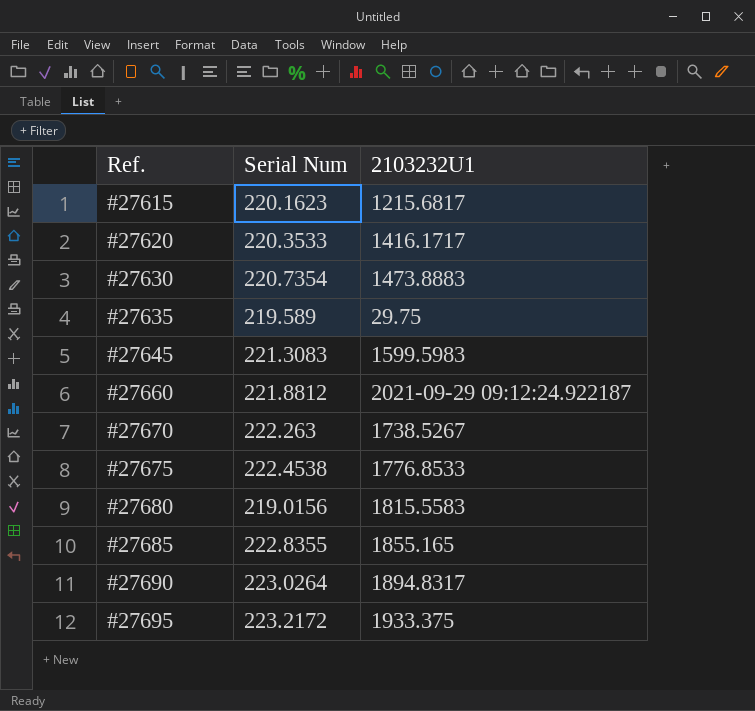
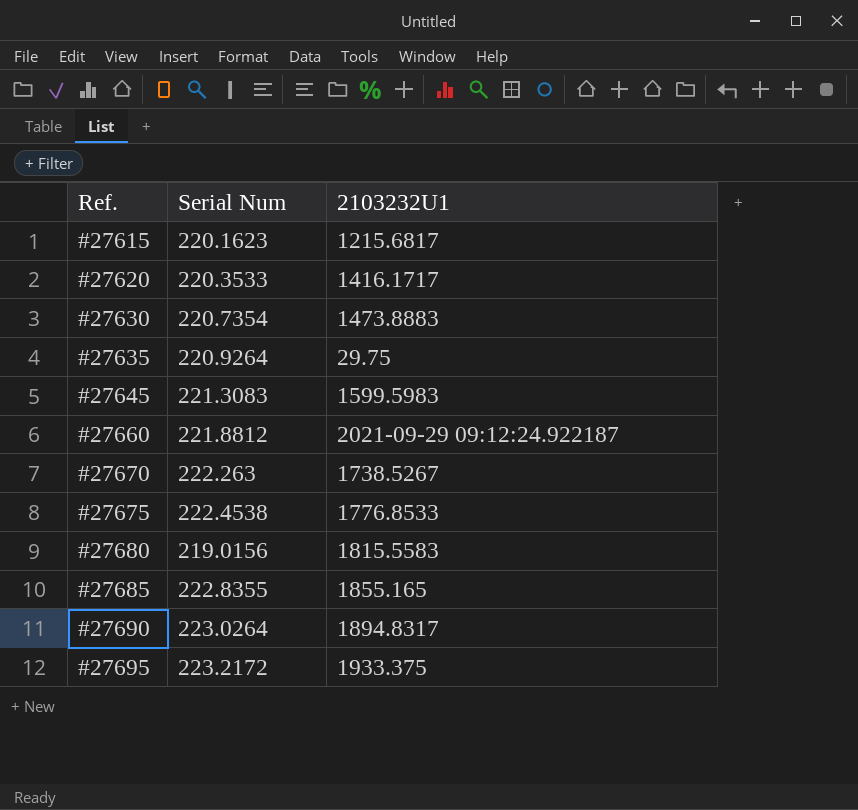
#27635 | Serial Num: 219.589 -> 220.9264

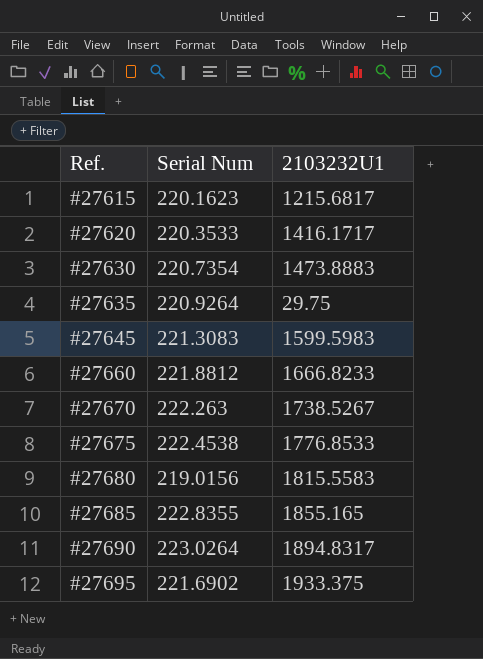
#27660 | 2103232U1: 2021-09-29 09:12:24.922187 -> 1666.8233
#27695 | Serial Num: 223.2172 -> 221.6902

